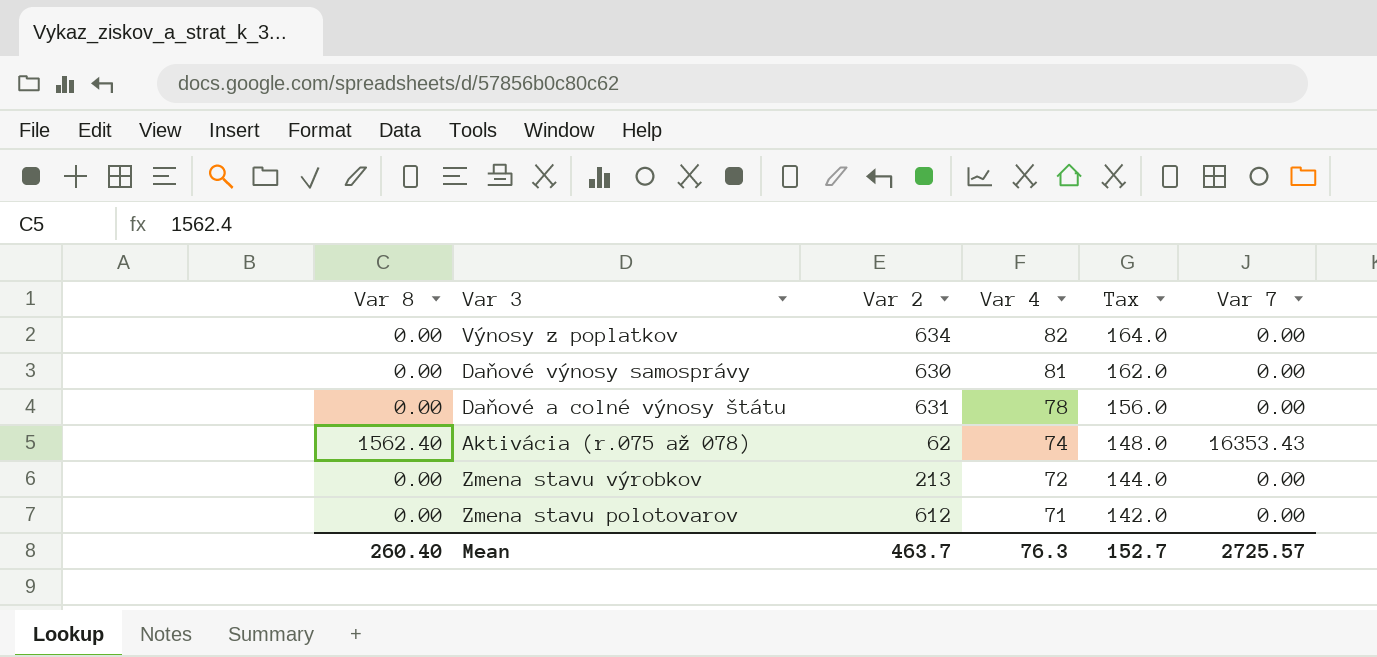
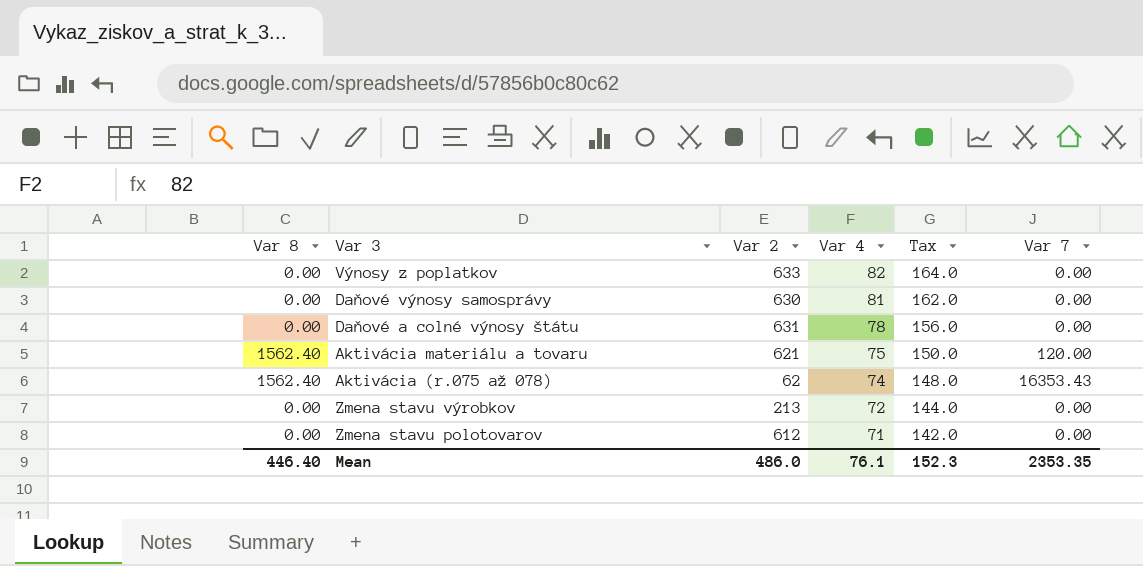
Výnosy z poplatkov | Var 2: 634 -> 633
row Aktivácia materiálu a tovaru: none -> 1562.40 | 621 | 75 | 150.0 | 120.00
Mean | Var 8: 260.40 -> 446.40
Mean | Var 2: 463.7 -> 486.0
Mean | Var 4: 76.3 -> 76.1
Mean | Tax: 152.7 -> 152.3
Mean | Var 7: 2725.57 -> 2353.35

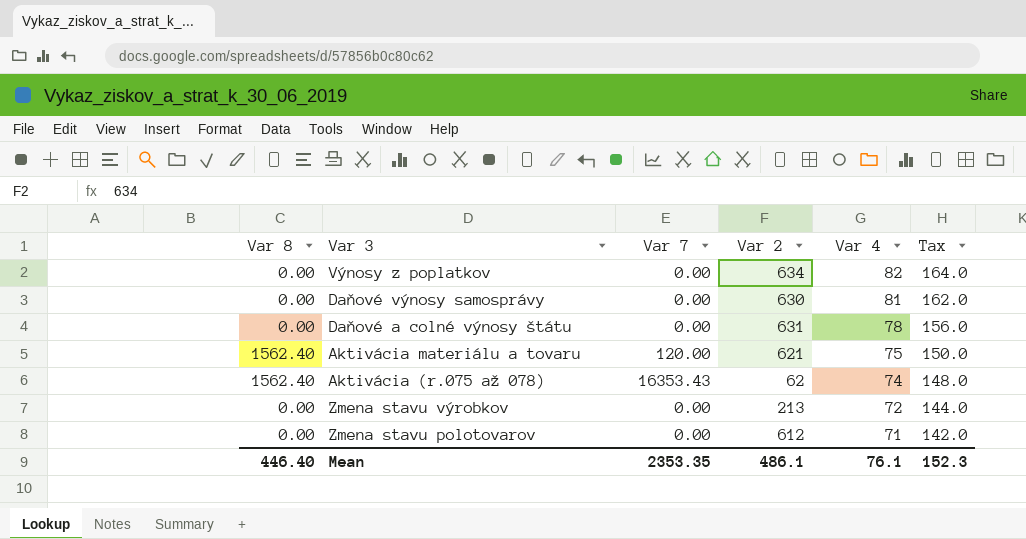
column Var 7 | position: 6 -> 3
Výnosy z poplatkov | Var 2: 633 -> 634
Mean | Var 2: 486.0 -> 486.1

